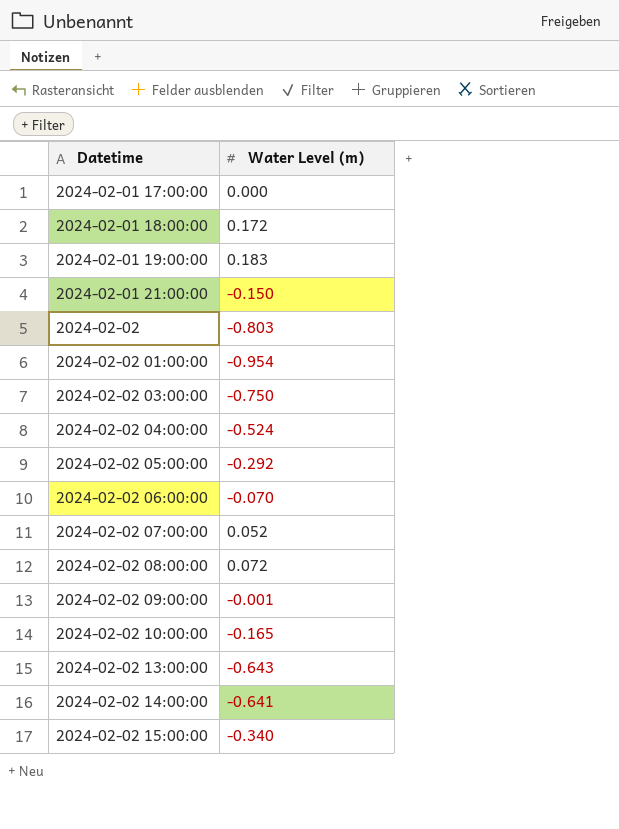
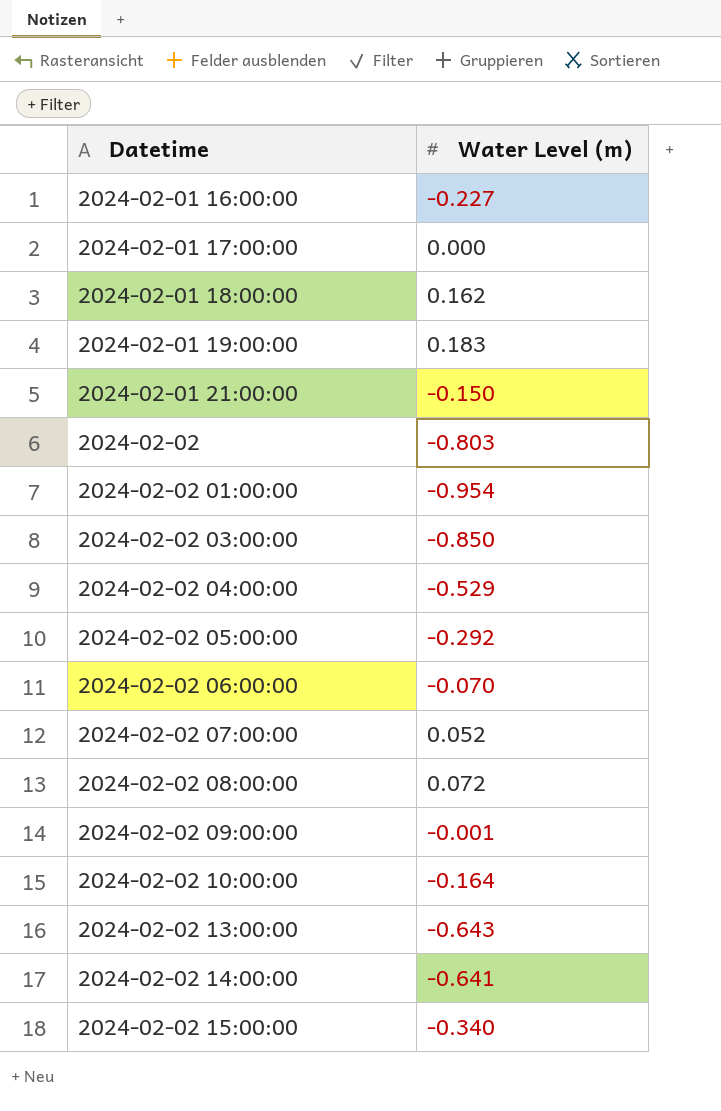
row 2024-02-01 16:00:00: none -> -0.227
2024-02-01 18:00:00 | Water Level (m): 0.172 -> 0.162
2024-02-02 03:00:00 | Water Level (m): -0.750 -> -0.850
2024-02-02 04:00:00 | Water Level (m): -0.524 -> -0.529
2024-02-02 10:00:00 | Water Level (m): -0.165 -> -0.164

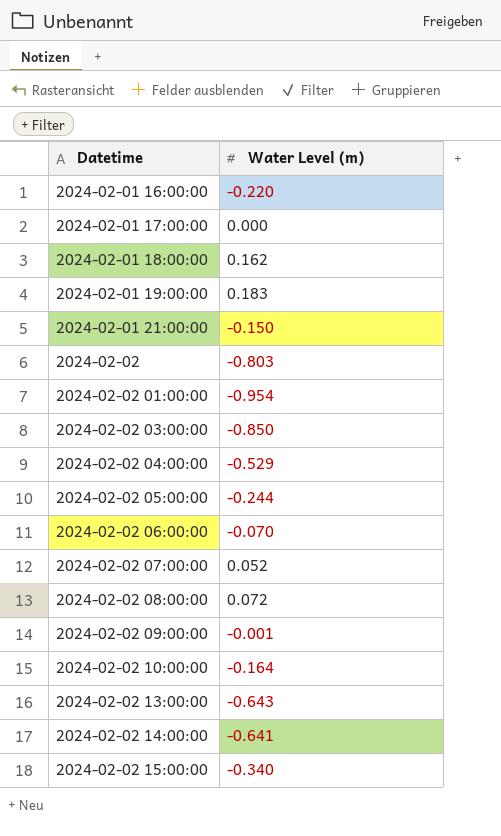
2024-02-01 16:00:00 | Water Level (m): -0.227 -> -0.220
2024-02-02 05:00:00 | Water Level (m): -0.292 -> -0.244

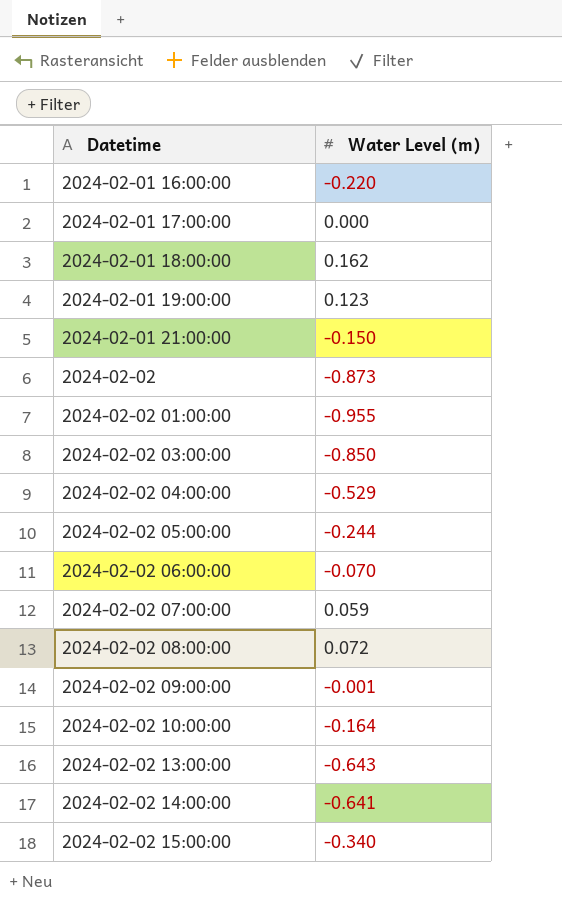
2024-02-01 19:00:00 | Water Level (m): 0.183 -> 0.123
2024-02-02 | Water Level (m): -0.803 -> -0.873
2024-02-02 01:00:00 | Water Level (m): -0.954 -> -0.955
2024-02-02 07:00:00 | Water Level (m): 0.052 -> 0.059

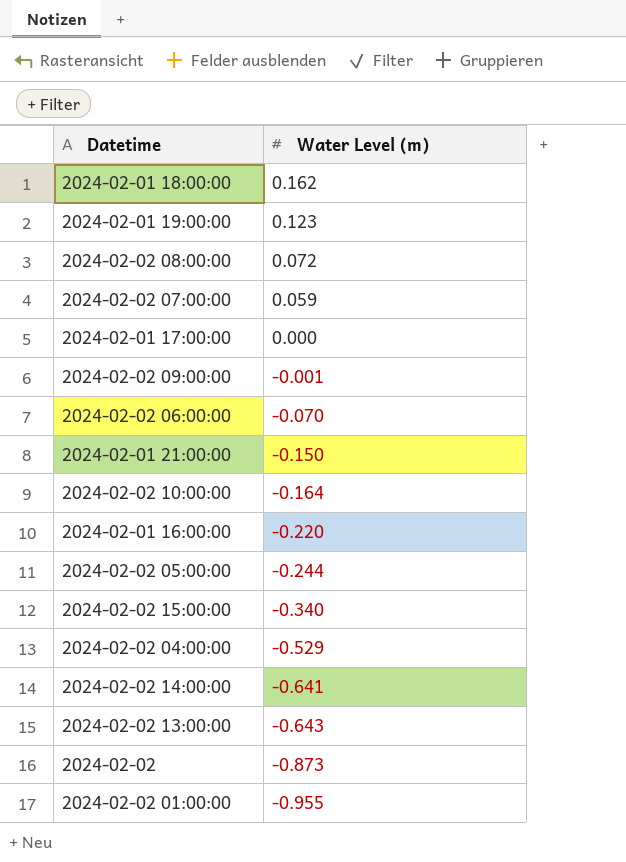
row order: Datetime ascending -> Water Level (m) descending
row 2024-02-02 03:00:00: -0.850 -> none

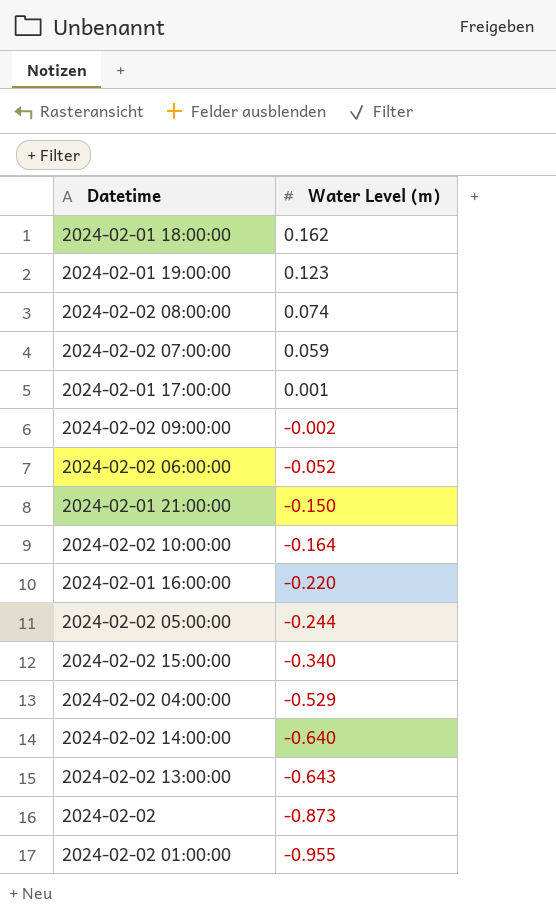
2024-02-02 08:00:00 | Water Level (m): 0.072 -> 0.074
2024-02-01 17:00:00 | Water Level (m): 0.000 -> 0.001
2024-02-02 09:00:00 | Water Level (m): -0.001 -> -0.002
2024-02-02 06:00:00 | Water Level (m): -0.070 -> -0.052
2024-02-02 14:00:00 | Water Level (m): -0.641 -> -0.640

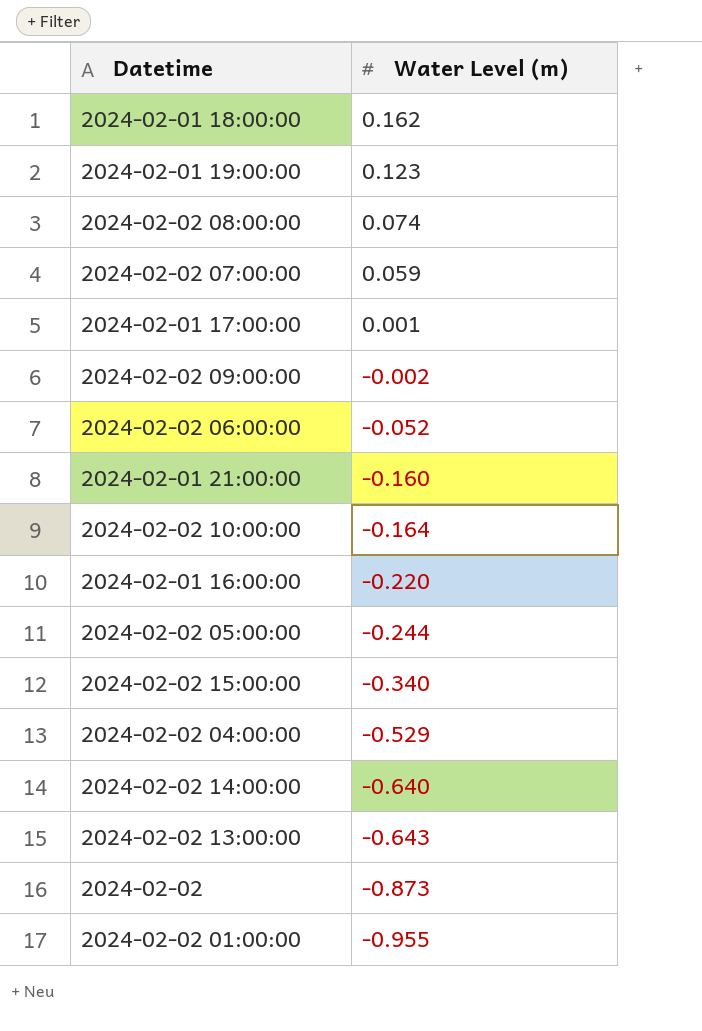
2024-02-01 21:00:00 | Water Level (m): -0.150 -> -0.160

